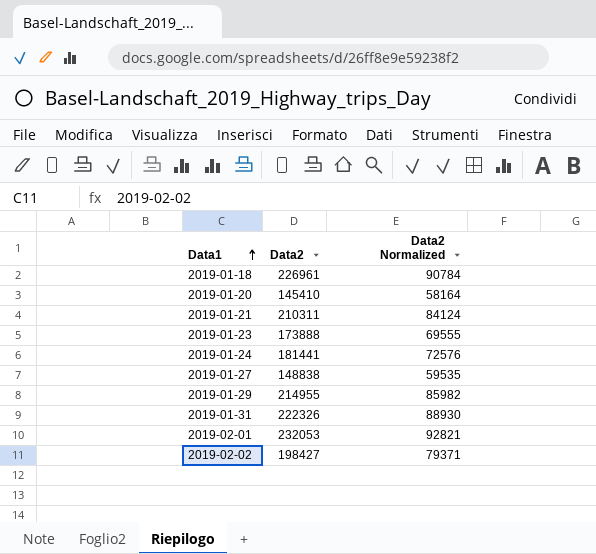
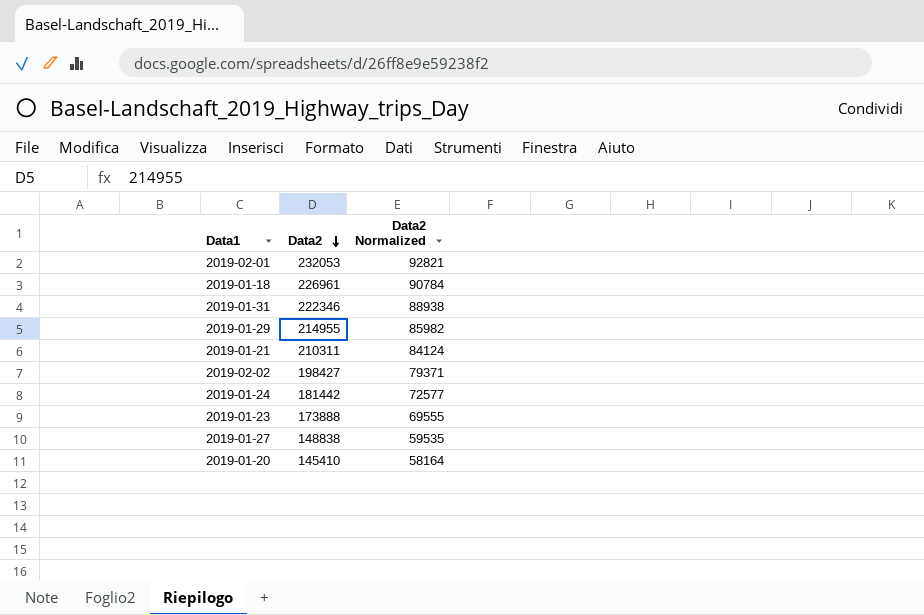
row order: Data1 ascending -> Data2 descending
2019-01-31 | Data2: 222326 -> 222346
2019-01-31 | Data2 Normalized: 88930 -> 88938
2019-01-24 | Data2: 181441 -> 181442
2019-01-24 | Data2 Normalized: 72576 -> 72577

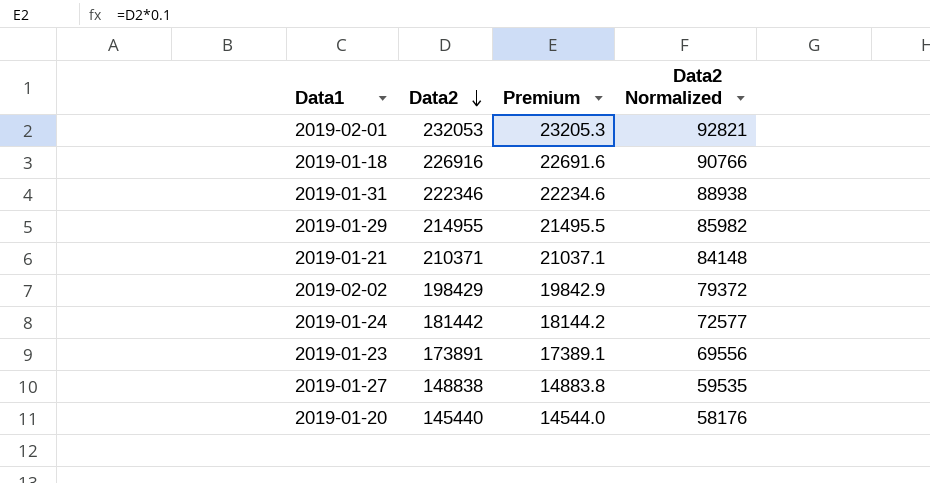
column Premium | formula: none -> [Data2] * 0.1
2019-01-18 | Data2: 226961 -> 226916
2019-01-18 | Data2 Normalized: 90784 -> 90766
2019-01-21 | Data2: 210311 -> 210371
2019-01-21 | Data2 Normalized: 84124 -> 84148
2019-02-02 | Data2: 198427 -> 198429
2019-02-02 | Data2 Normalized: 79371 -> 79372
2019-01-23 | Data2: 173888 -> 173891
2019-01-23 | Data2 Normalized: 69555 -> 69556
2019-01-20 | Data2: 145410 -> 145440
2019-01-20 | Data2 Normalized: 58164 -> 58176

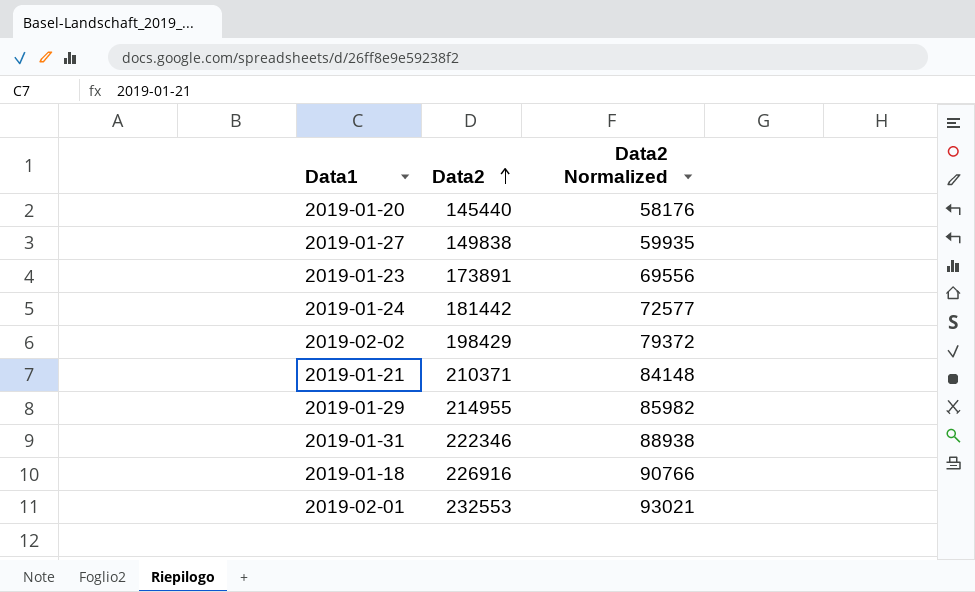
row order: Data2 descending -> Data2 ascending
column Premium | formula: [Data2] * 0.1 -> none
2019-01-27 | Data2: 148838 -> 149838
2019-01-27 | Data2 Normalized: 59535 -> 59935
2019-02-01 | Data2: 232053 -> 232553
2019-02-01 | Data2 Normalized: 92821 -> 93021

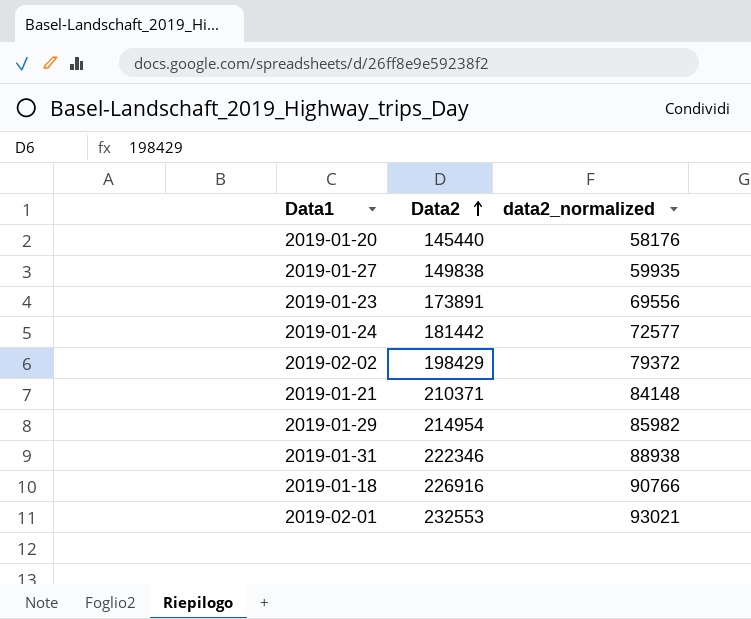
column name: Data2 Normalized -> data2_normalized
2019-01-29 | Data2: 214955 -> 214954

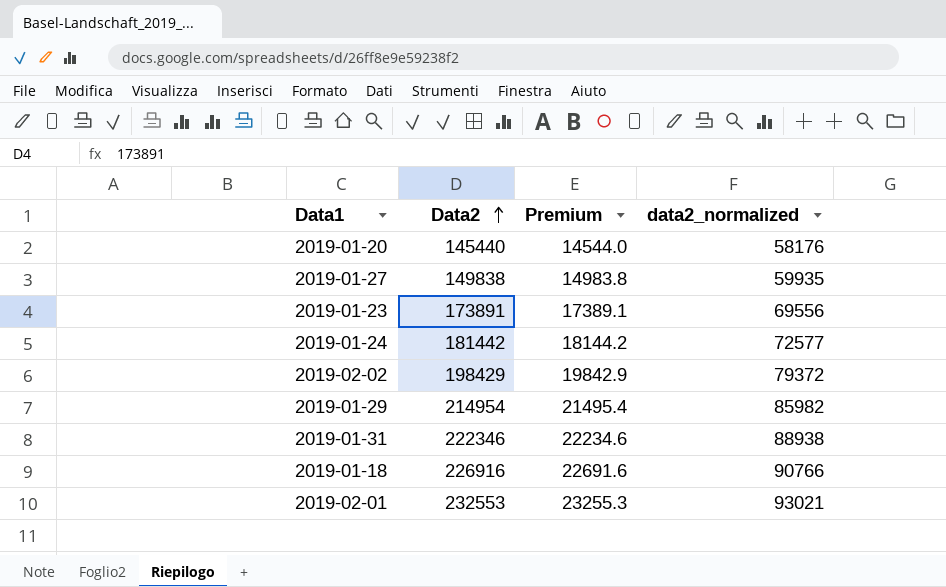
column Premium | formula: none -> [Data2] * 0.1
row 2019-01-21: 210371 | 84148 -> none

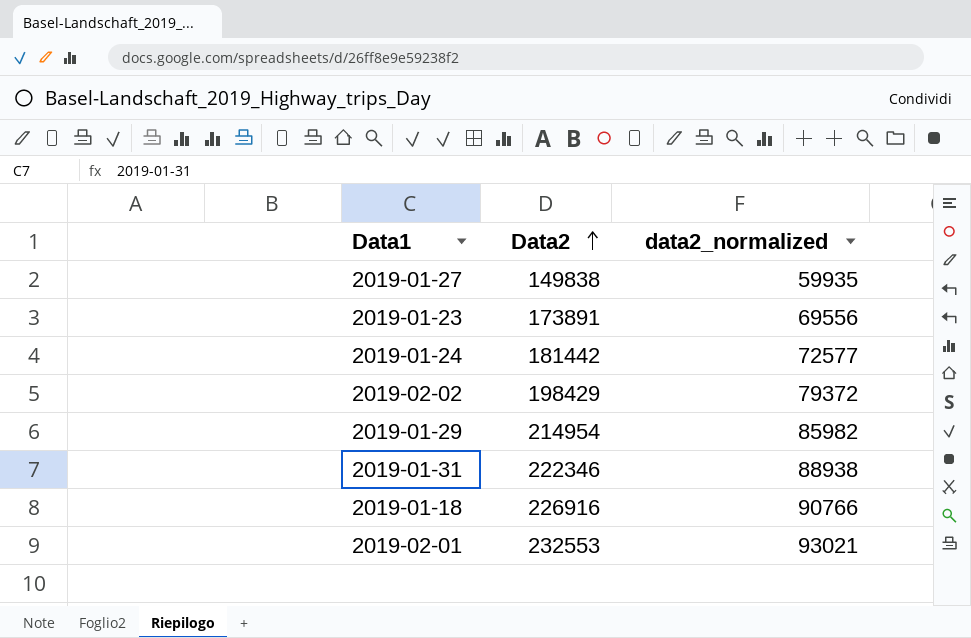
column Premium | formula: [Data2] * 0.1 -> none
row 2019-01-20: 145440 | 14544.0 | 58176 -> none

